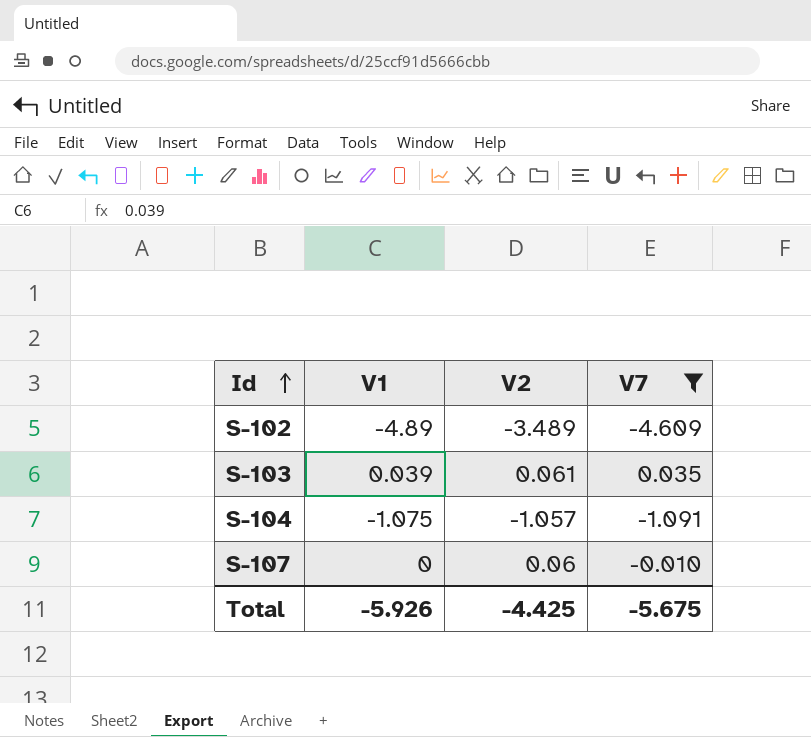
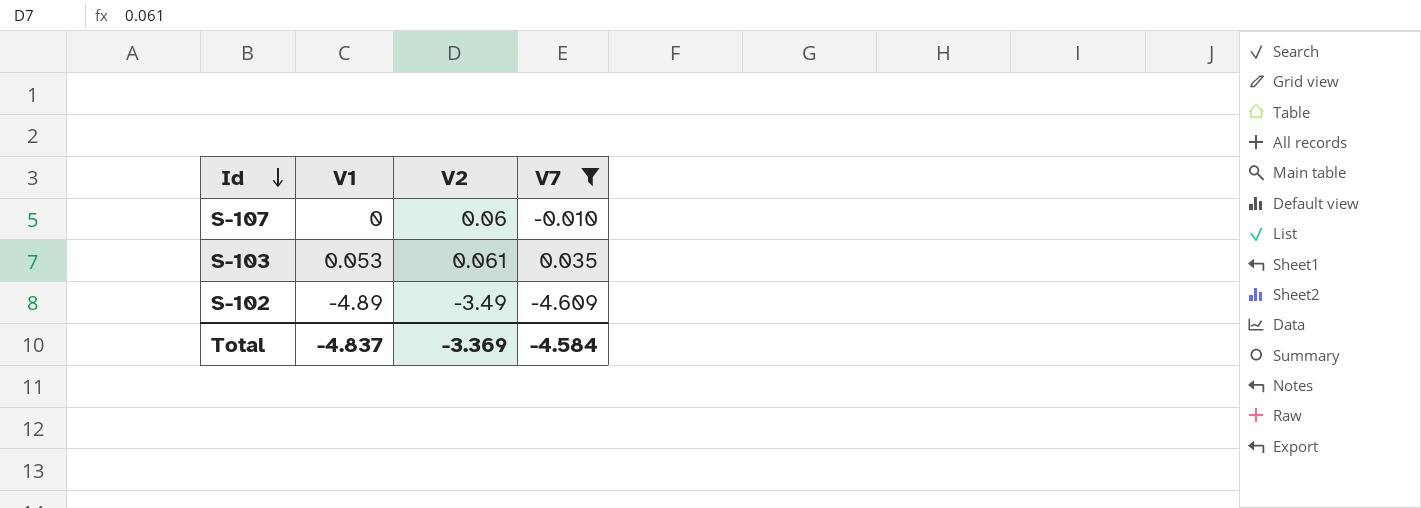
row order: Id ascending -> Id descending
row S-104: -1.075 | -1.057 | -1.091 -> none
S-103 | V1: 0.039 -> 0.053
S-102 | V2: -3.489 -> -3.49
Total | V1: -5.926 -> -4.837
Total | V2: -4.425 -> -3.369
Total | V7: -5.675 -> -4.584

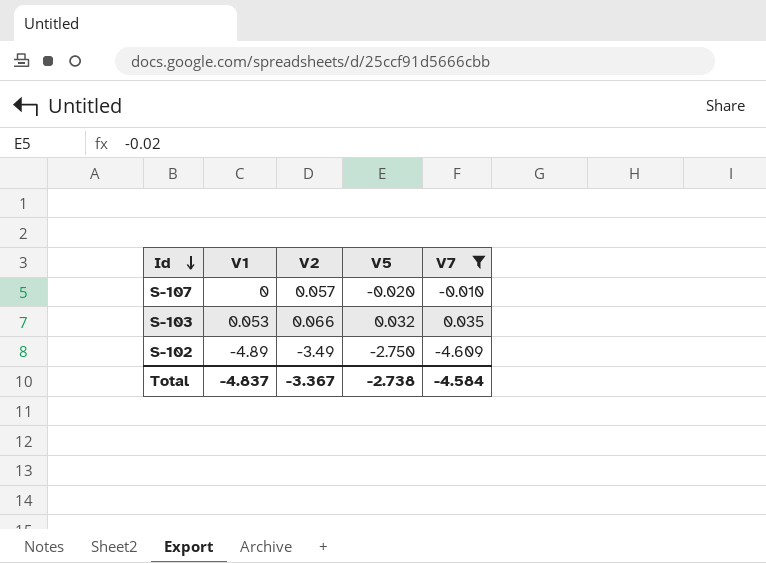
column V5 | position: none -> 4
S-107 | V2: 0.06 -> 0.057
S-103 | V2: 0.061 -> 0.066
Total | V2: -3.369 -> -3.367

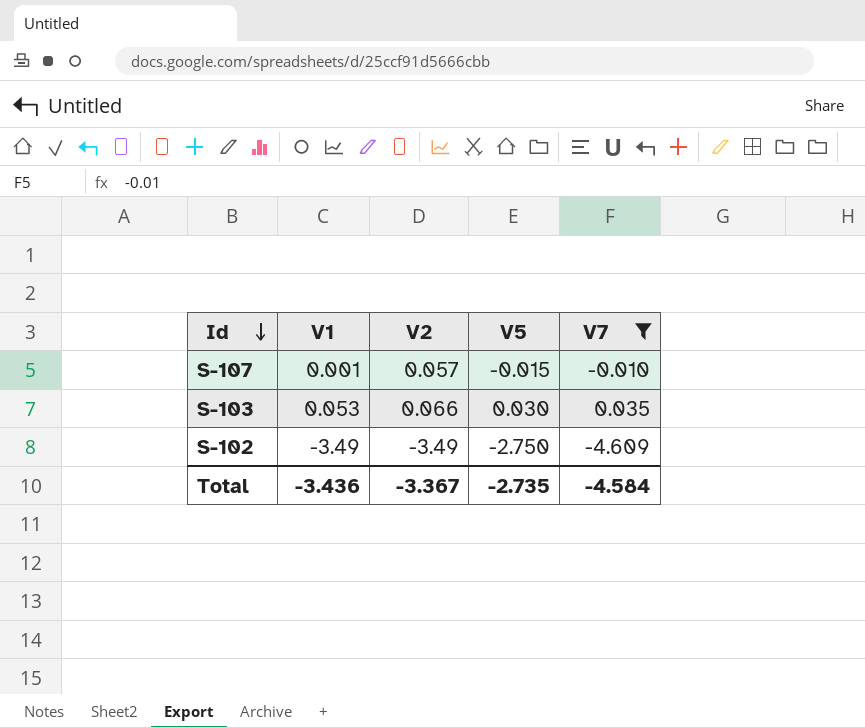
S-107 | V1: 0 -> 0.001
S-107 | V5: -0.020 -> -0.015
S-103 | V5: 0.032 -> 0.030
S-102 | V1: -4.89 -> -3.49
Total | V1: -4.837 -> -3.436
Total | V5: -2.738 -> -2.735

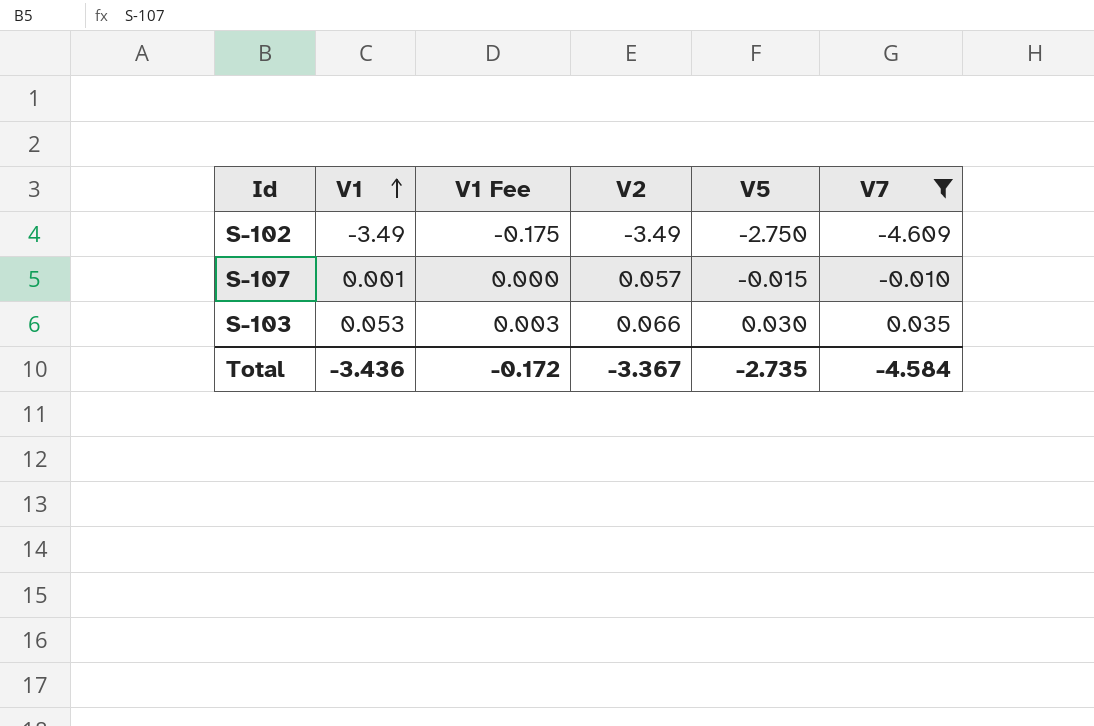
row order: Id descending -> V1 ascending
column V1 Fee | formula: none -> [V1] * 0.05

